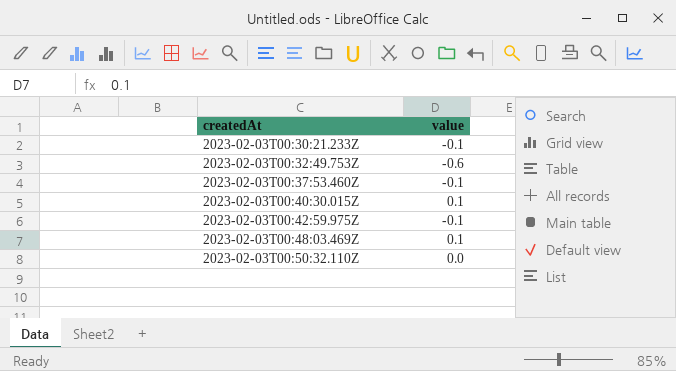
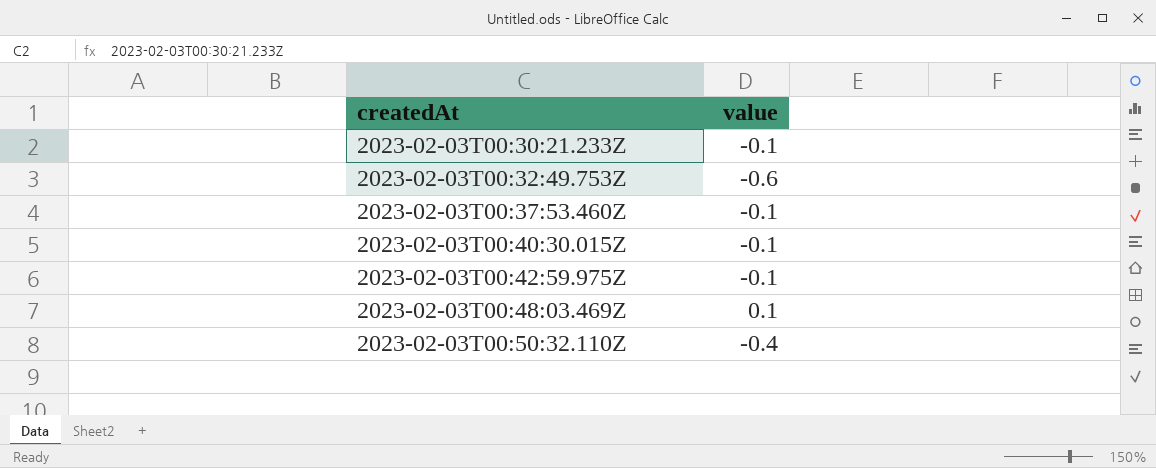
2023-02-03T00:40:30.015Z | value: 0.1 -> -0.1
2023-02-03T00:50:32.110Z | value: 0.0 -> -0.4

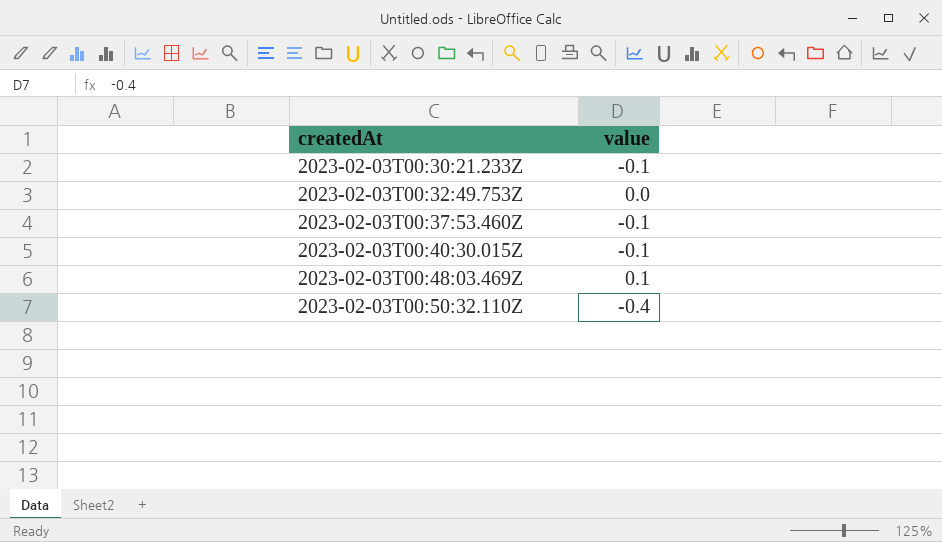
row 2023-02-03T00:42:59.975Z: -0.1 -> none
2023-02-03T00:32:49.753Z | value: -0.6 -> 0.0

